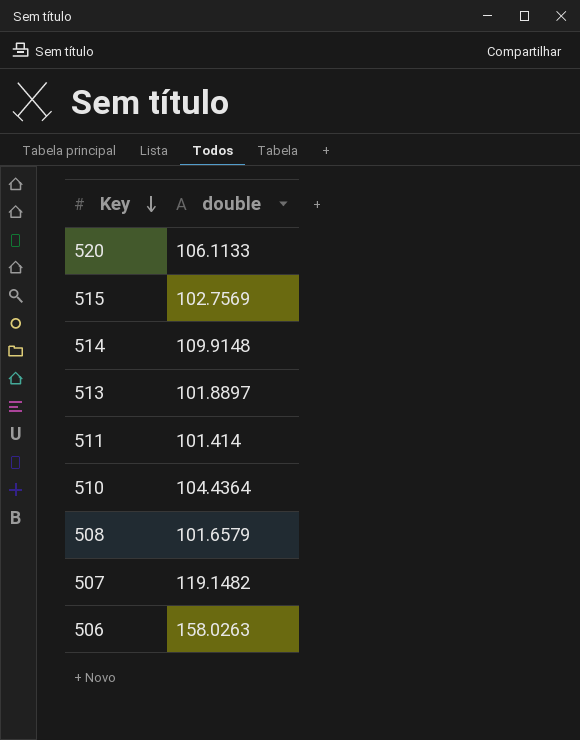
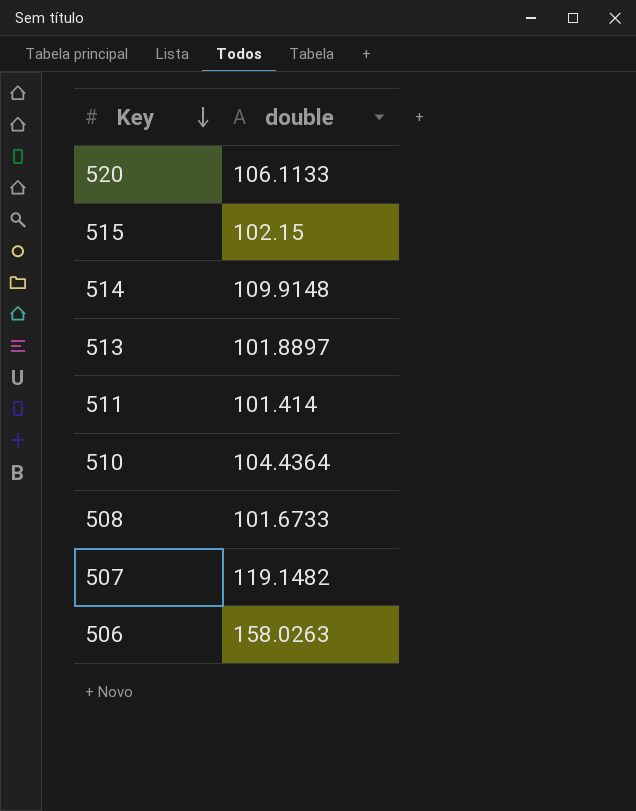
515 | double: 102.7569 -> 102.15
508 | double: 101.6579 -> 101.6733

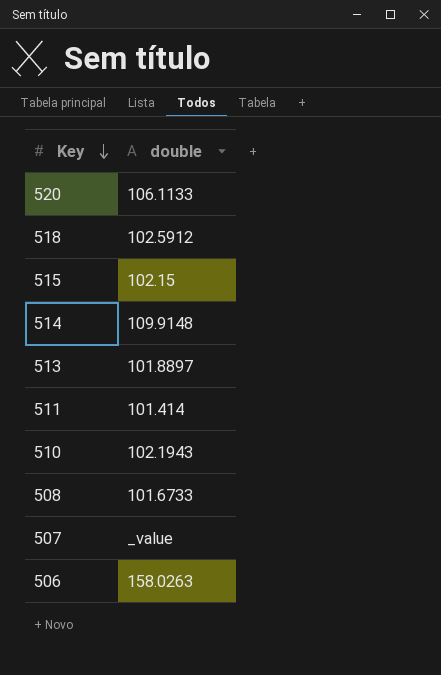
row 518: none -> 102.5912
510 | double: 104.4364 -> 102.1943
507 | double: 119.1482 -> _value

